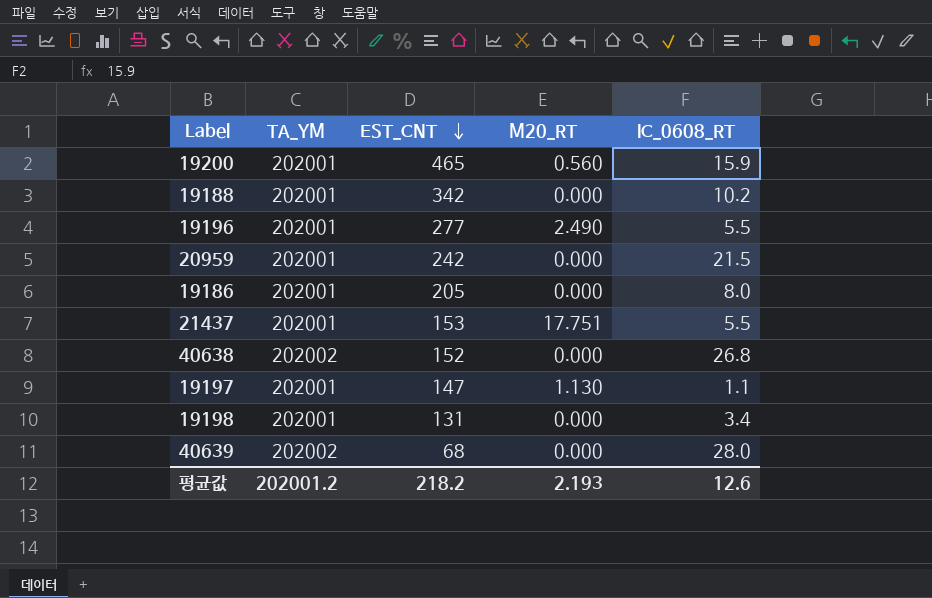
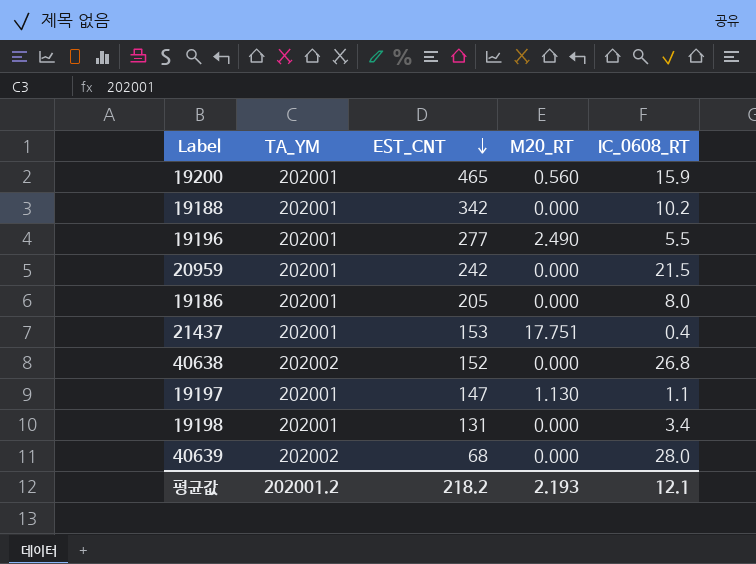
21437 | IC_0608_RT: 5.5 -> 0.4
평균값 | IC_0608_RT: 12.6 -> 12.1

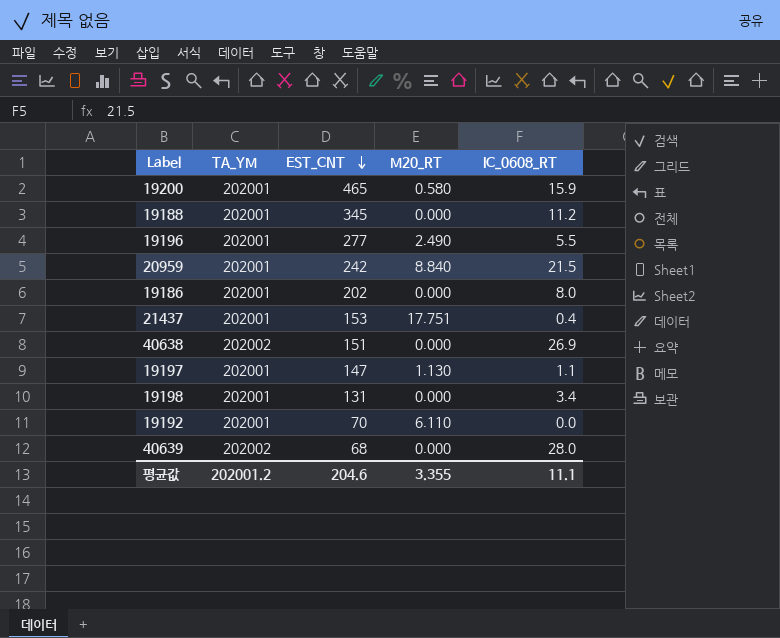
19200 | M20_RT: 0.560 -> 0.580
19188 | EST_CNT: 342 -> 345
19188 | IC_0608_RT: 10.2 -> 11.2
20959 | M20_RT: 0.000 -> 8.840
19186 | EST_CNT: 205 -> 202
40638 | EST_CNT: 152 -> 151
40638 | IC_0608_RT: 26.8 -> 26.9
row 19192: none -> 202001 | 70 | 6.110 | 0.0
평균값 | EST_CNT: 218.2 -> 204.6
평균값 | M20_RT: 2.193 -> 3.355
평균값 | IC_0608_RT: 12.1 -> 11.1

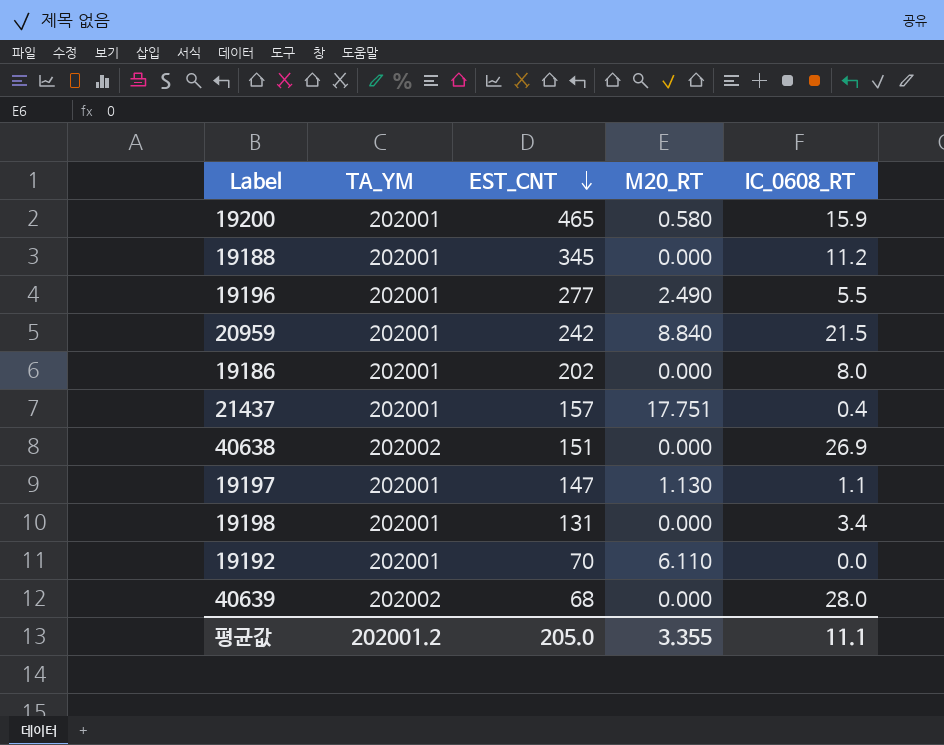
21437 | EST_CNT: 153 -> 157
평균값 | EST_CNT: 204.6 -> 205.0

